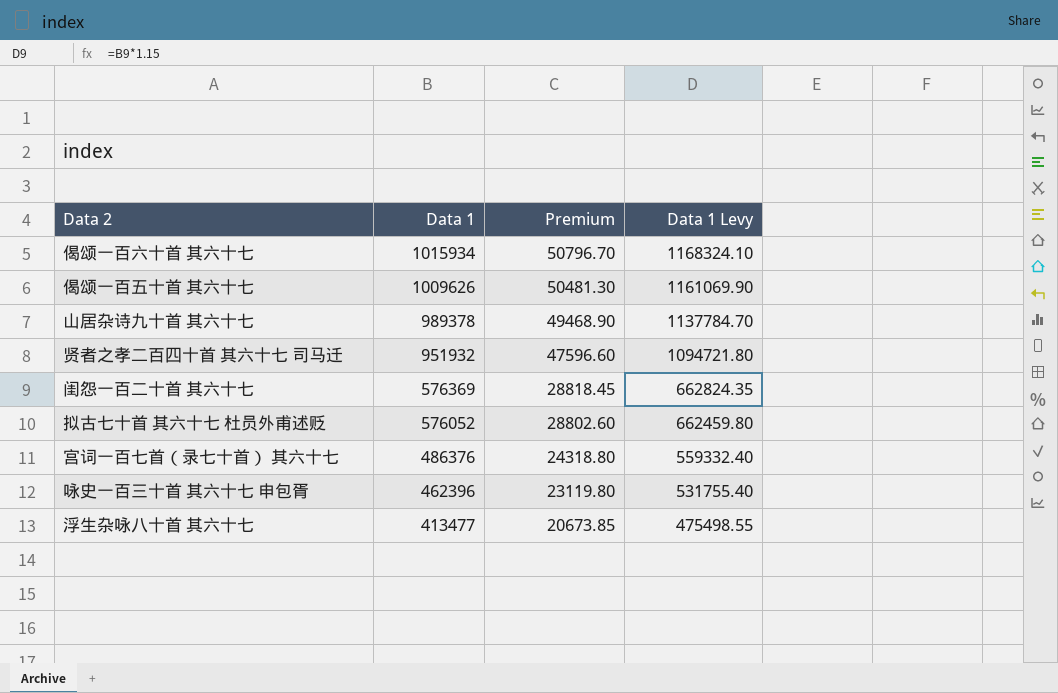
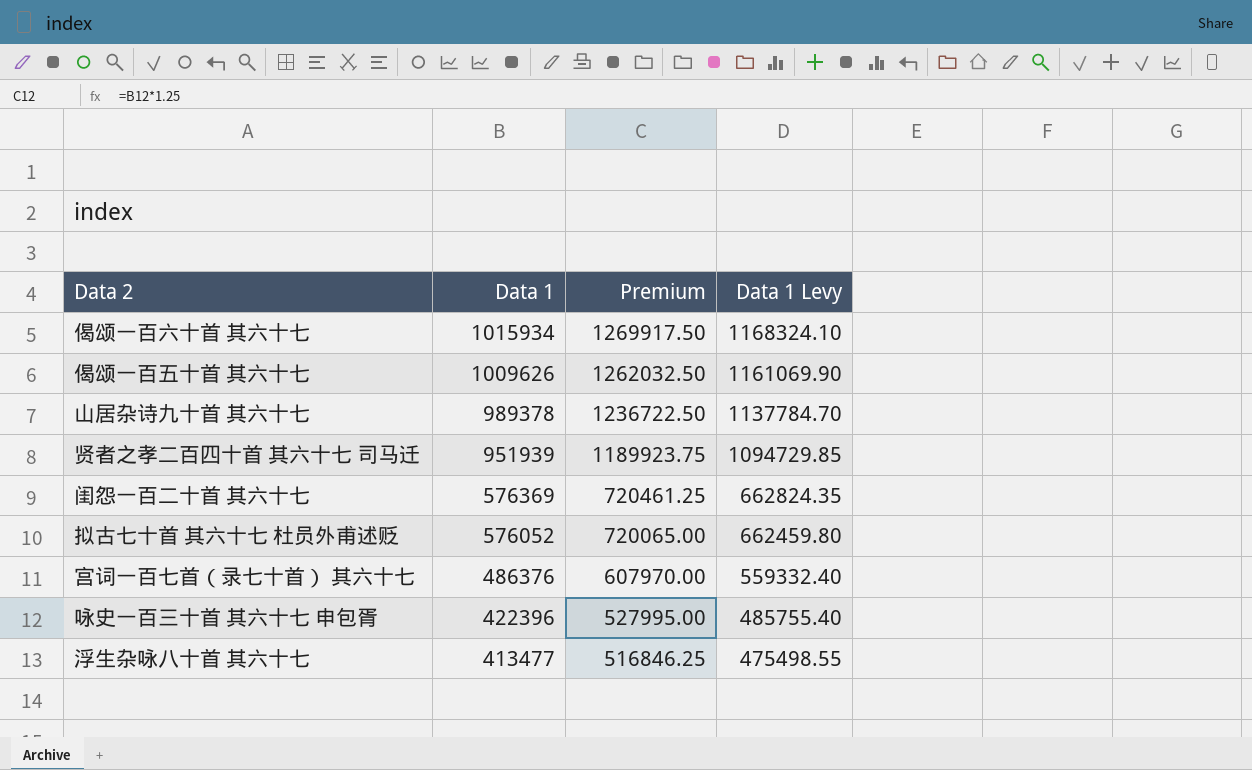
column Premium | formula: [Data 1] * 0.05 -> [Data 1] * 1.25
贤者之孝二百四十首 其六十七 司马迁 | Data 1: 951932 -> 951939
贤者之孝二百四十首 其六十七 司马迁 | Data 1 Levy: 1094721.80 -> 1094729.85
咏史一百三十首 其六十七 申包胥 | Data 1: 462396 -> 422396
咏史一百三十首 其六十七 申包胥 | Data 1 Levy: 531755.40 -> 485755.40

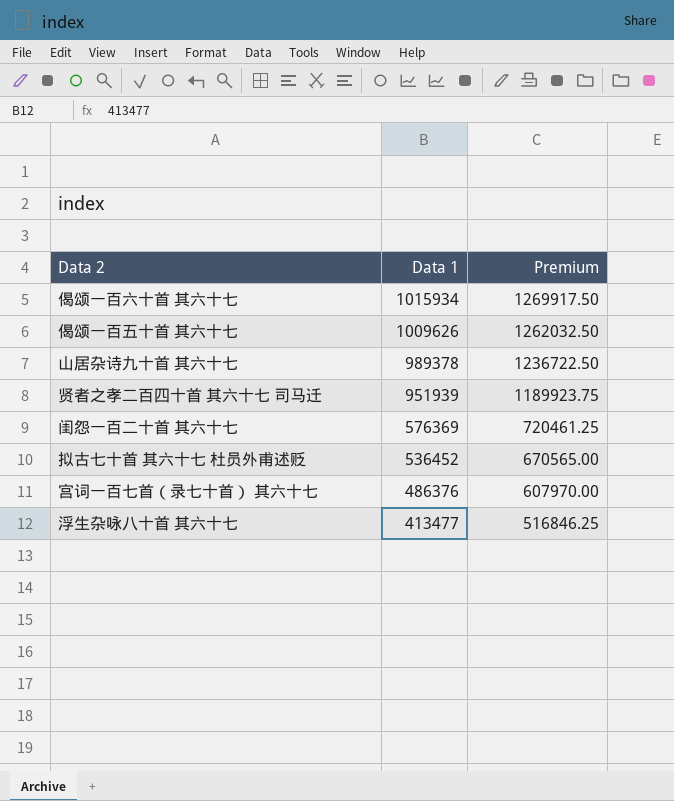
column Data 1 Levy | formula: [Data 1] * 1.15 -> none
row 咏史一百三十首 其六十七 申包胥: 422396 | 527995.00 | 485755.40 -> none
拟古七十首 其六十七 杜员外甫述贬 | Data 1: 576052 -> 536452
拟古七十首 其六十七 杜员外甫述贬 | Premium: 720065.00 -> 670565.00

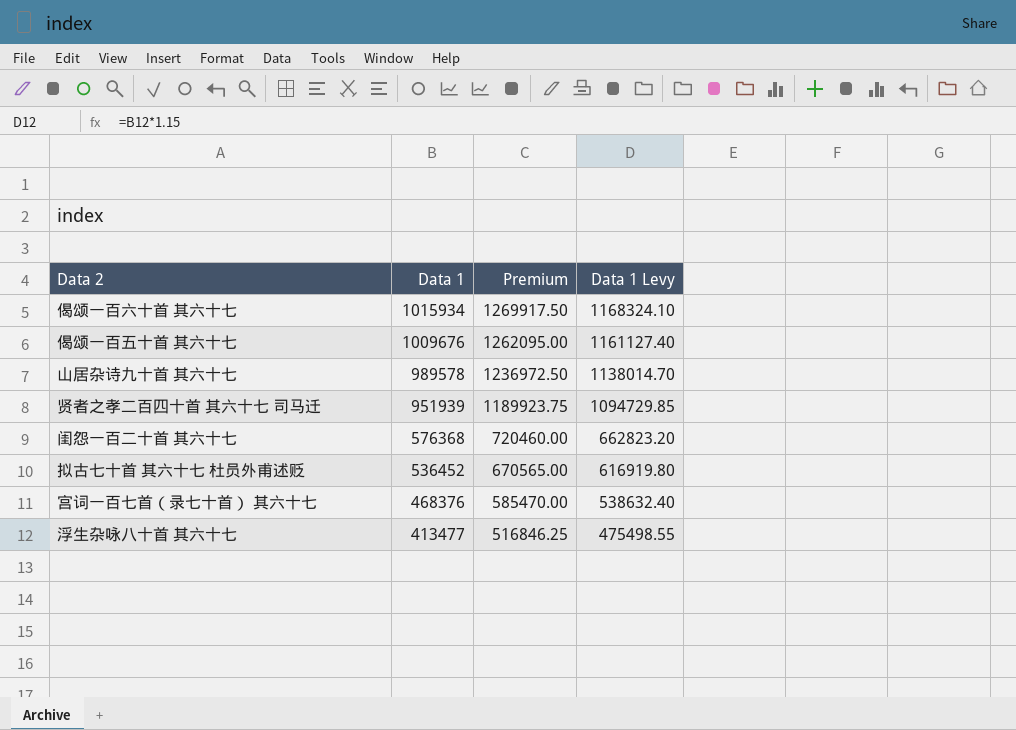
column Data 1 Levy | formula: none -> [Data 1] * 1.15
偈颂一百五十首 其六十七 | Data 1: 1009626 -> 1009676
偈颂一百五十首 其六十七 | Premium: 1262032.50 -> 1262095.00
山居杂诗九十首 其六十七 | Data 1: 989378 -> 989578
山居杂诗九十首 其六十七 | Premium: 1236722.50 -> 1236972.50
闺怨一百二十首 其六十七 | Data 1: 576369 -> 576368
闺怨一百二十首 其六十七 | Premium: 720461.25 -> 720460.00
宫词一百七首（录七十首） 其六十七 | Data 1: 486376 -> 468376
宫词一百七首（录七十首） 其六十七 | Premium: 607970.00 -> 585470.00

